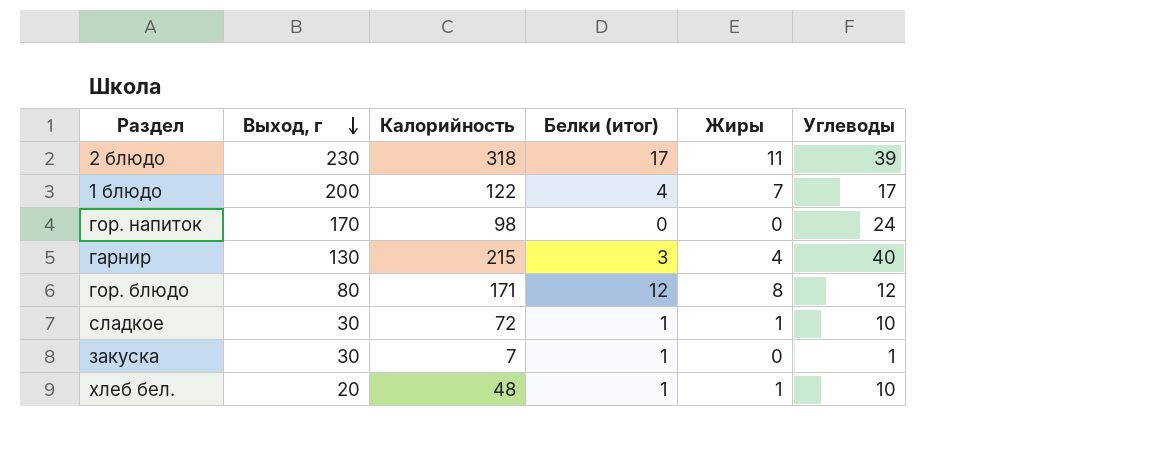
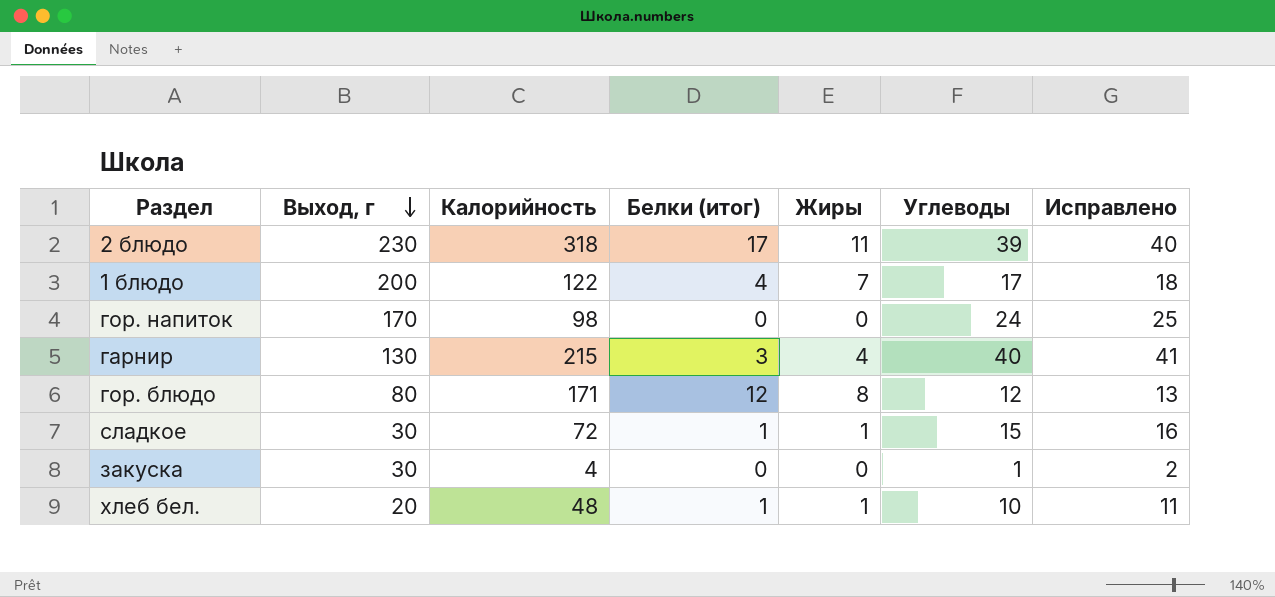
column Исправлено | formula: none -> [Углеводы] + 1
сладкое | Углеводы: 10 -> 15
закуска | Калорийность: 7 -> 4
закуска | Белки (итог): 1 -> 0

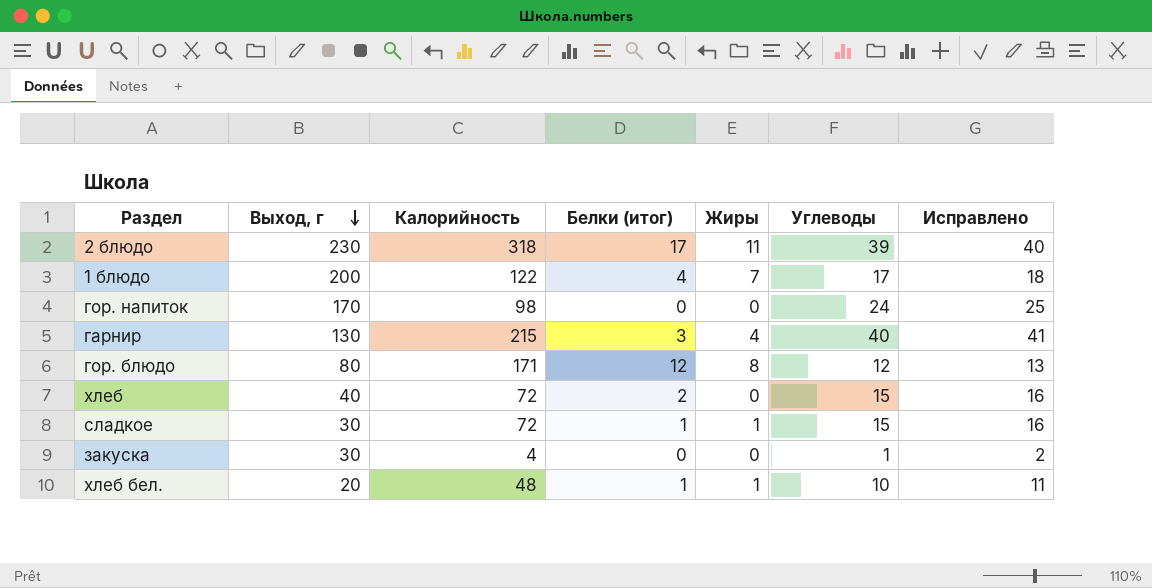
row хлеб: none -> 40 | 72 | 2 | 0 | 15 | 16

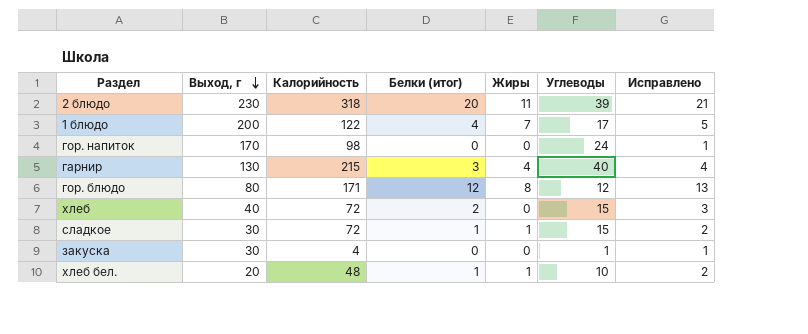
column Исправлено | formula: [Углеводы] + 1 -> [Белки (итог)] + 1
2 блюдо | Белки (итог): 17 -> 20

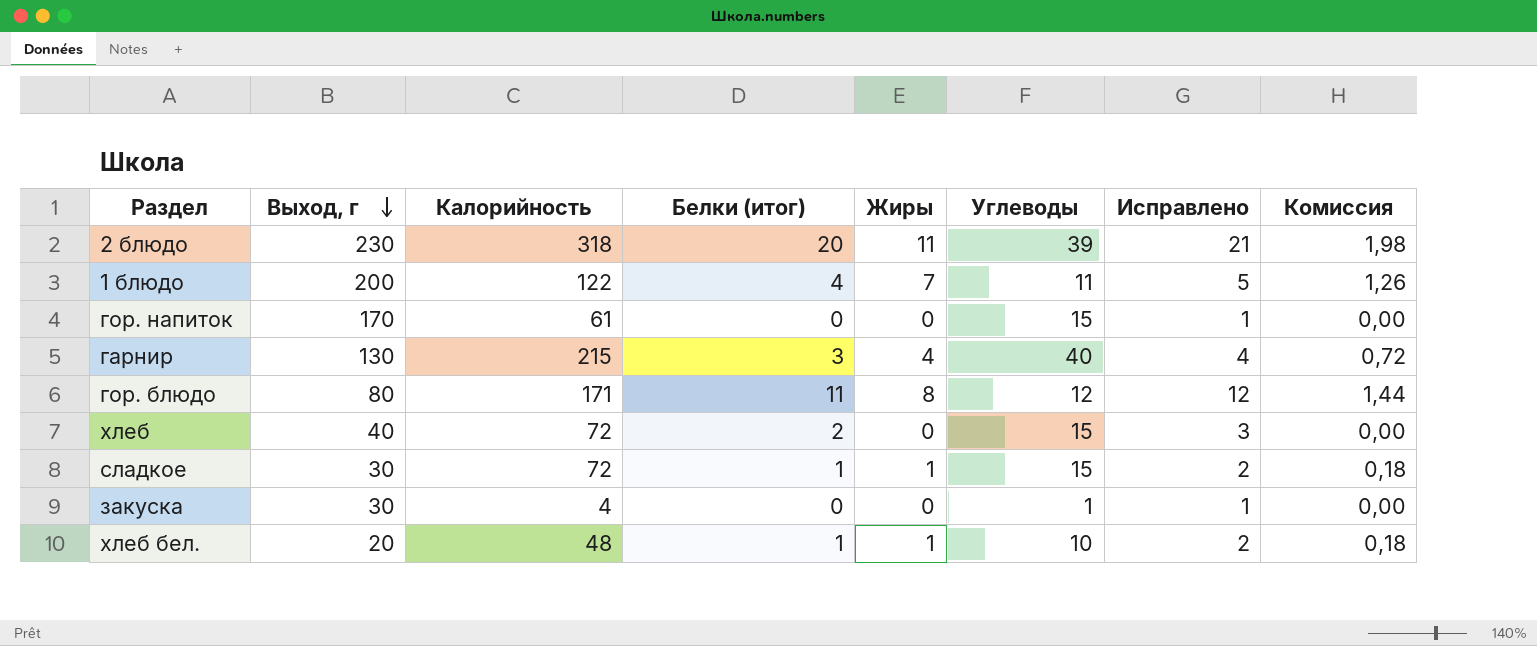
column Комиссия | formula: none -> [Жиры] * 0,18
1 блюдо | Углеводы: 17 -> 11
гор. напиток | Калорийность: 98 -> 61
гор. напиток | Углеводы: 24 -> 15
гор. блюдо | Белки (итог): 12 -> 11
гор. блюдо | Исправлено: 13 -> 12

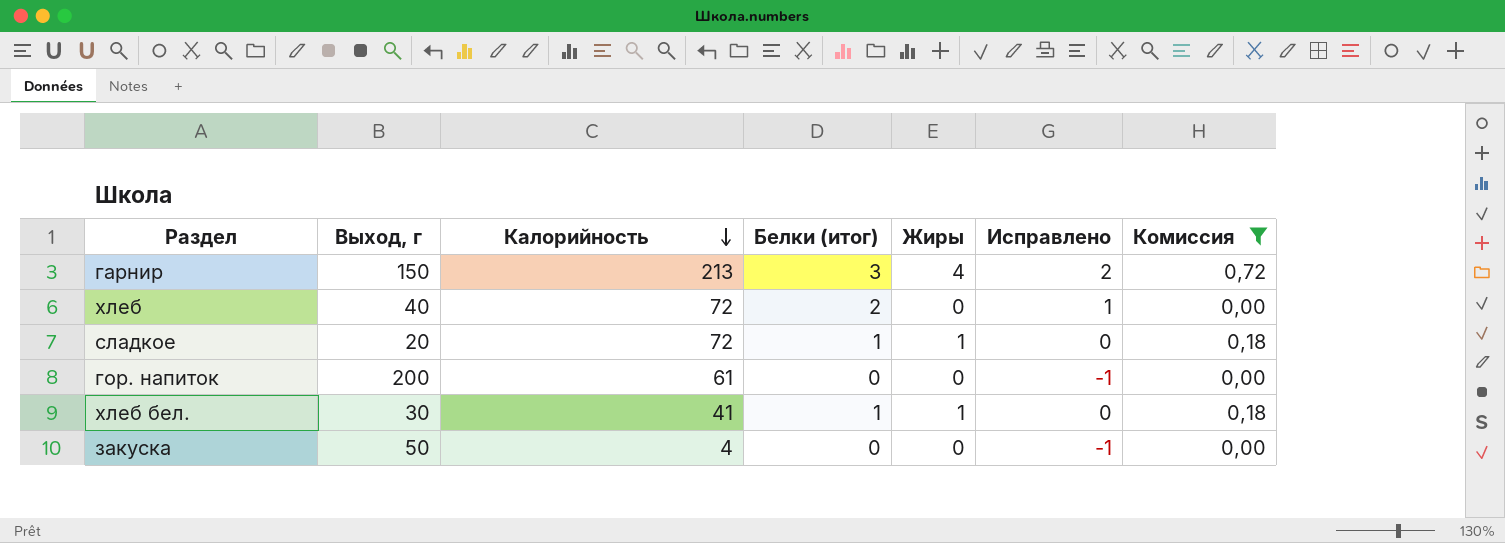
filter: none -> Комиссия <= 0,72
row order: Выход, г descending -> Калорийность descending
column Углеводы | position: 6 -> none
column Исправлено | formula: [Белки (итог)] + 1 -> [Белки (итог)] - 1
гарнир | Выход, г: 130 -> 150
гарнир | Калорийность: 215 -> 213
сладкое | Выход, г: 30 -> 20
гор. напиток | Выход, г: 170 -> 200
хлеб бел. | Выход, г: 20 -> 30
хлеб бел. | Калорийность: 48 -> 41
закуска | Выход, г: 30 -> 50

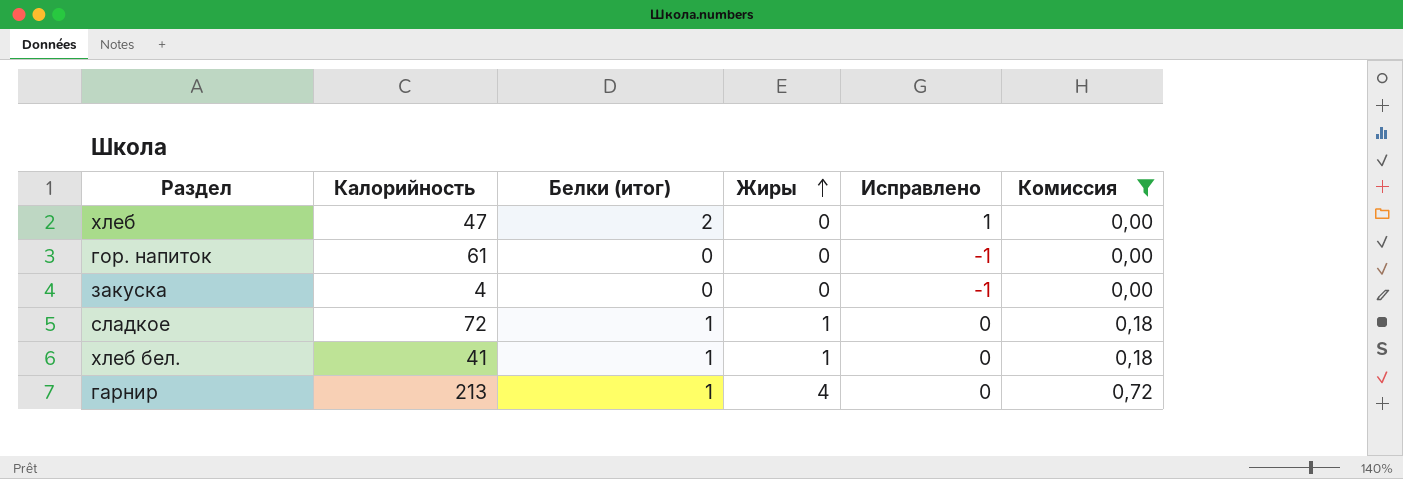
row order: Калорийность descending -> Жиры ascending
column Выход, г | position: 2 -> none
хлеб | Калорийность: 72 -> 47
гарнир | Белки (итог): 3 -> 1
гарнир | Исправлено: 2 -> 0

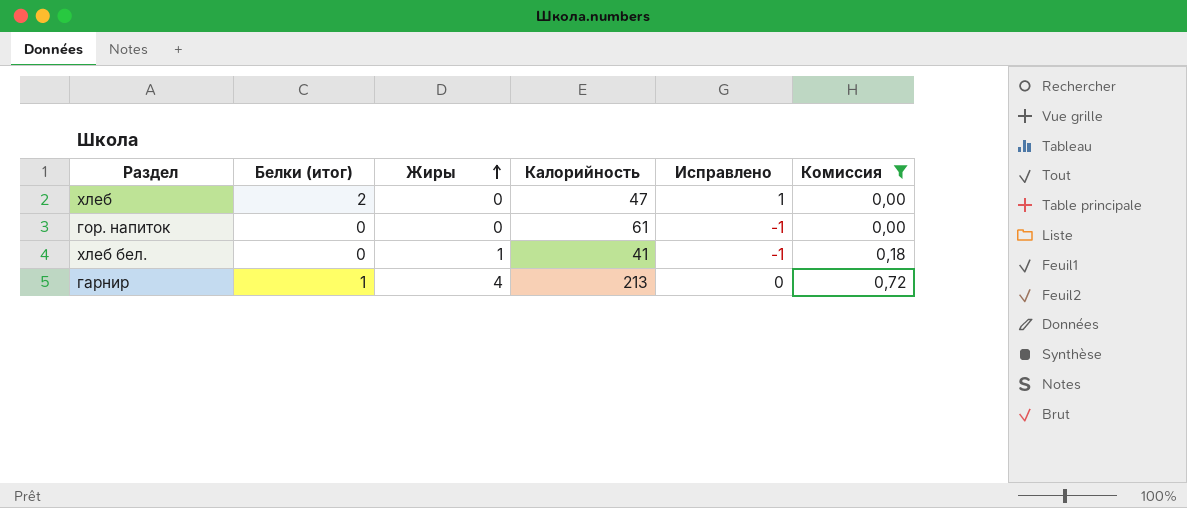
column Калорийность | position: 2 -> 4
row закуска: 4 | 0 | 0 | -1 | 0,00 -> none
row сладкое: 72 | 1 | 1 | 0 | 0,18 -> none
хлеб бел. | Белки (итог): 1 -> 0
хлеб бел. | Исправлено: 0 -> -1

